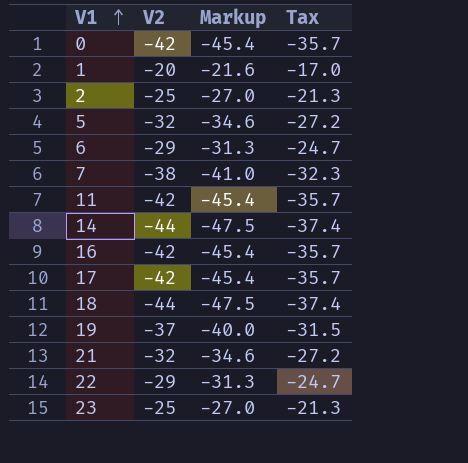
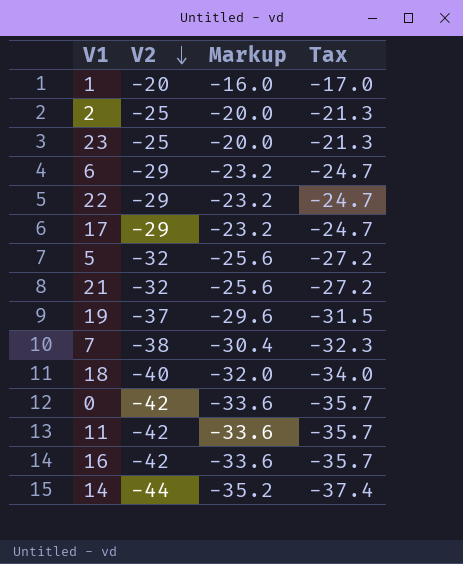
row order: V1 ascending -> V2 descending
column Markup | formula: [V2] * 1.08 -> [V2] * 0.8
17 | V2: -42 -> -29
17 | Tax: -35.7 -> -24.7
18 | V2: -44 -> -40
18 | Tax: -37.4 -> -34.0

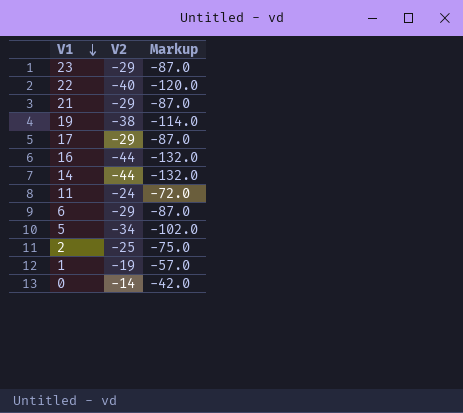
row order: V2 descending -> V1 descending
column Tax | formula: [V2] * 0.85 -> none
column Markup | formula: [V2] * 0.8 -> [V2] * 3
row 7: -38 | -30.4 | -32.3 -> none
row 18: -40 | -32.0 | -34.0 -> none
23 | V2: -25 -> -29
22 | V2: -29 -> -40
21 | V2: -32 -> -29
19 | V2: -37 -> -38
16 | V2: -42 -> -44
11 | V2: -42 -> -24
5 | V2: -32 -> -34
1 | V2: -20 -> -19
0 | V2: -42 -> -14

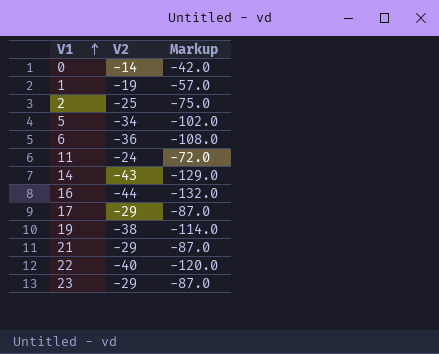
row order: V1 descending -> V1 ascending
6 | V2: -29 -> -36
6 | Markup: -87.0 -> -108.0
14 | V2: -44 -> -43
14 | Markup: -132.0 -> -129.0

